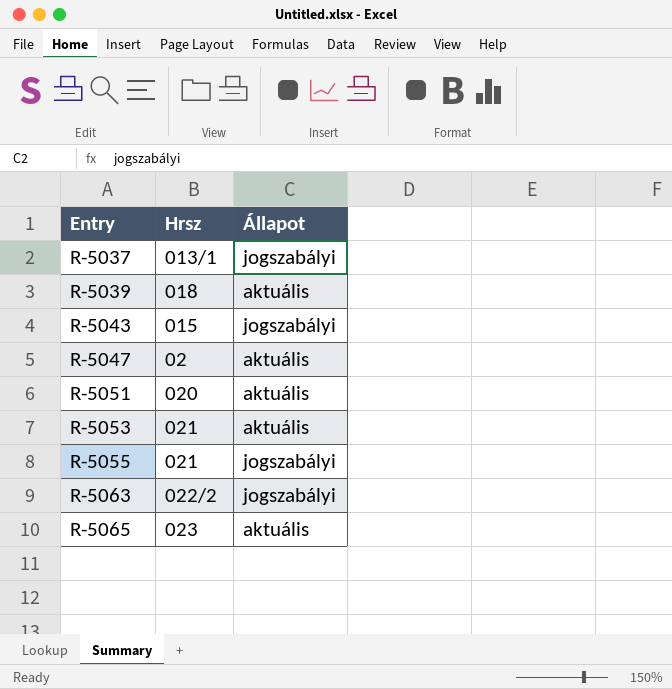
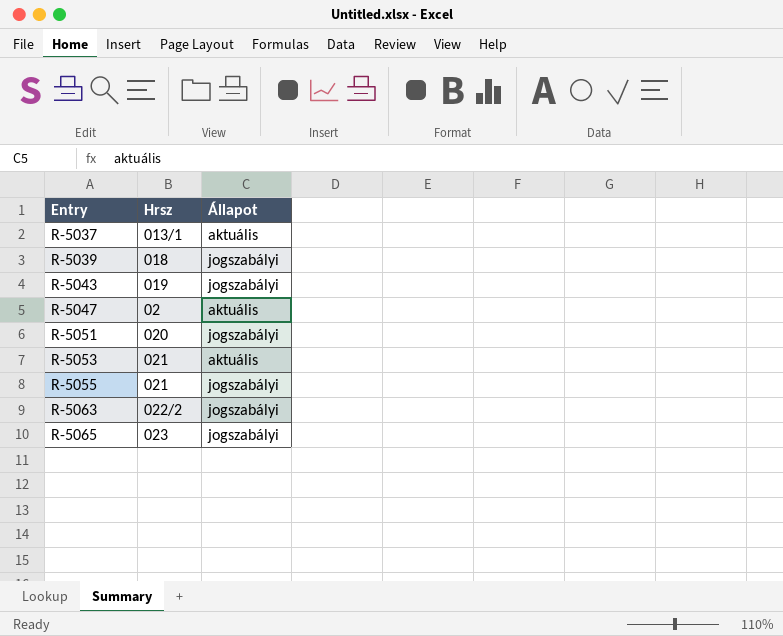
R-5037 | Állapot: jogszabályi -> aktuális
R-5039 | Állapot: aktuális -> jogszabályi
R-5043 | Hrsz: 015 -> 019
R-5051 | Állapot: aktuális -> jogszabályi
R-5065 | Állapot: aktuális -> jogszabályi

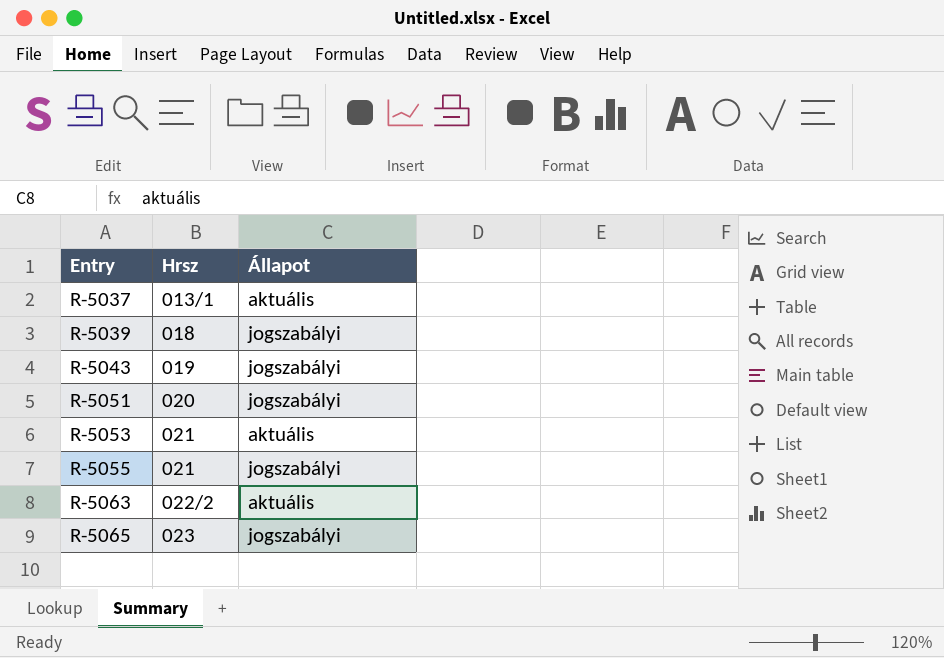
row R-5047: 02 | aktuális -> none
R-5063 | Állapot: jogszabályi -> aktuális

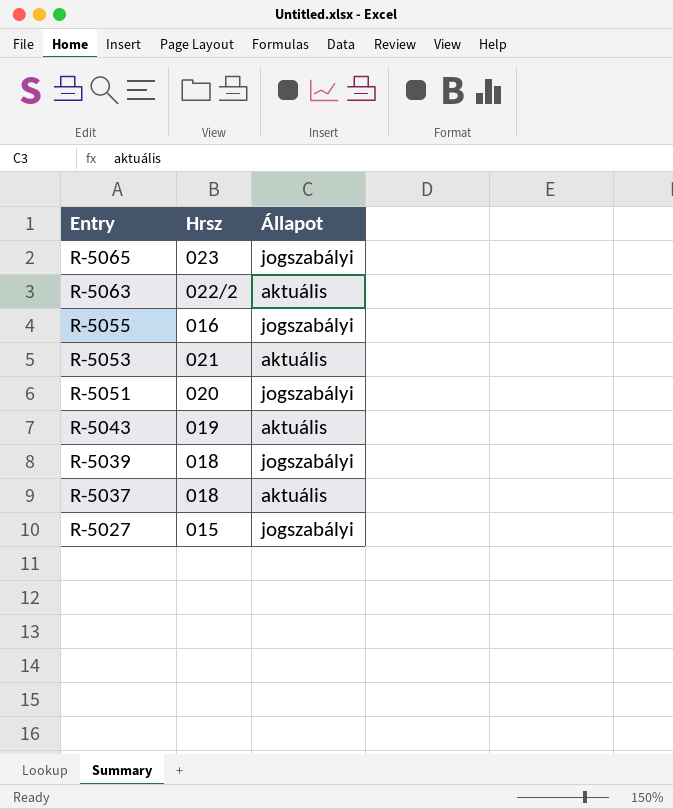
row order: Entry ascending -> Entry descending
R-5055 | Hrsz: 021 -> 016
R-5043 | Állapot: jogszabályi -> aktuális
R-5037 | Hrsz: 013/1 -> 018
row R-5027: none -> 015 | jogszabályi

